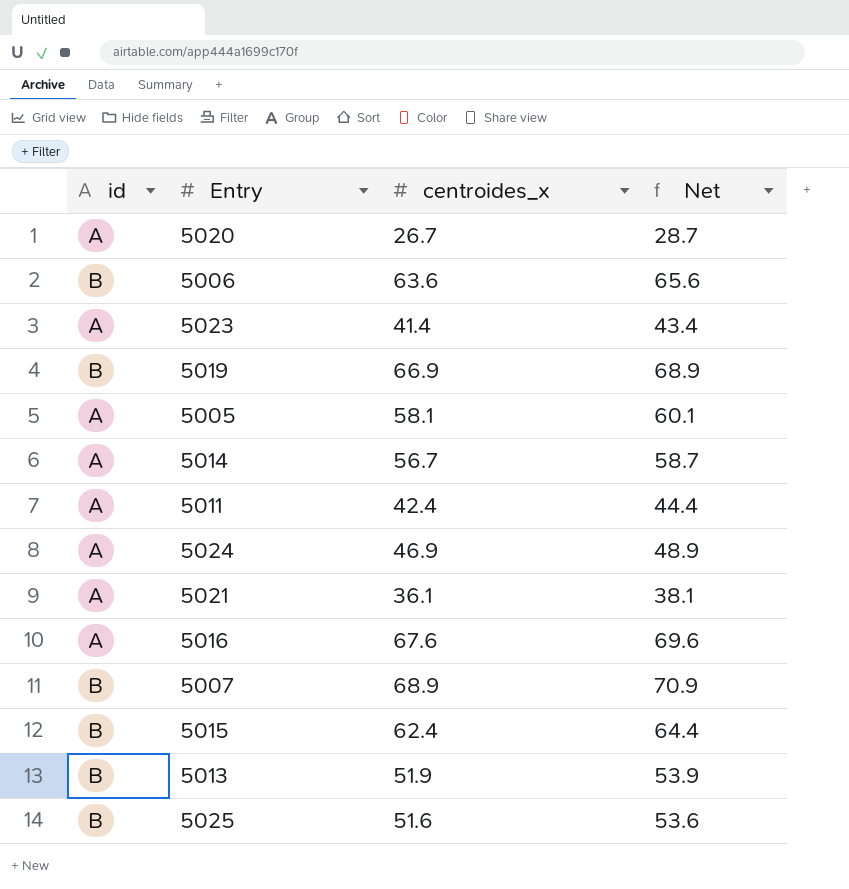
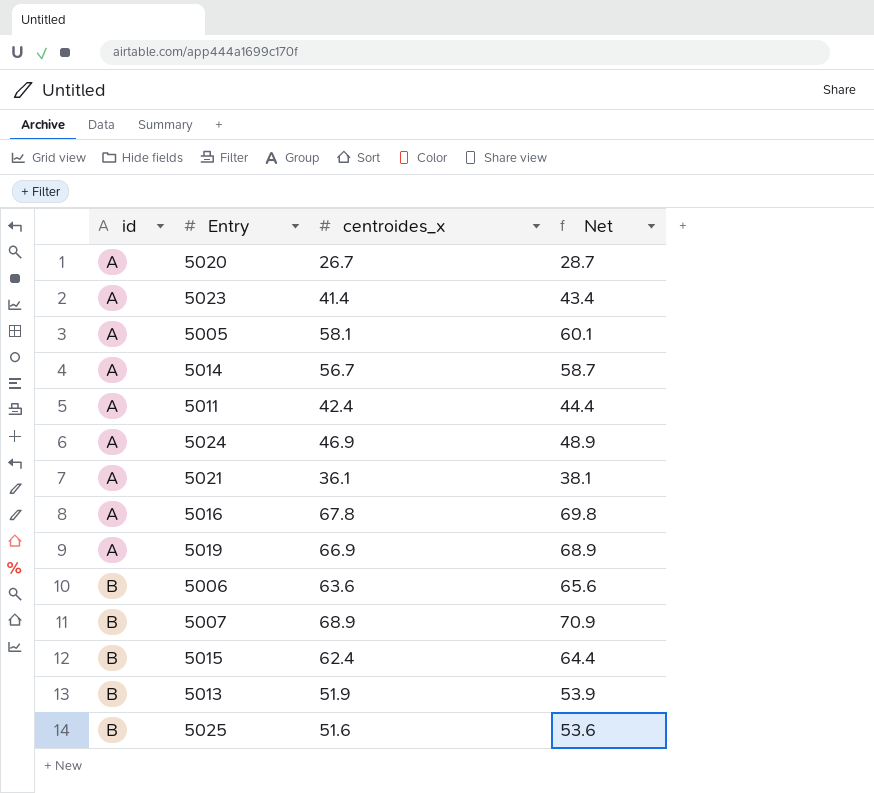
row order: none -> id ascending
5016 | centroides_x: 67.6 -> 67.8
5016 | Net: 69.6 -> 69.8
5019 | id: B -> A

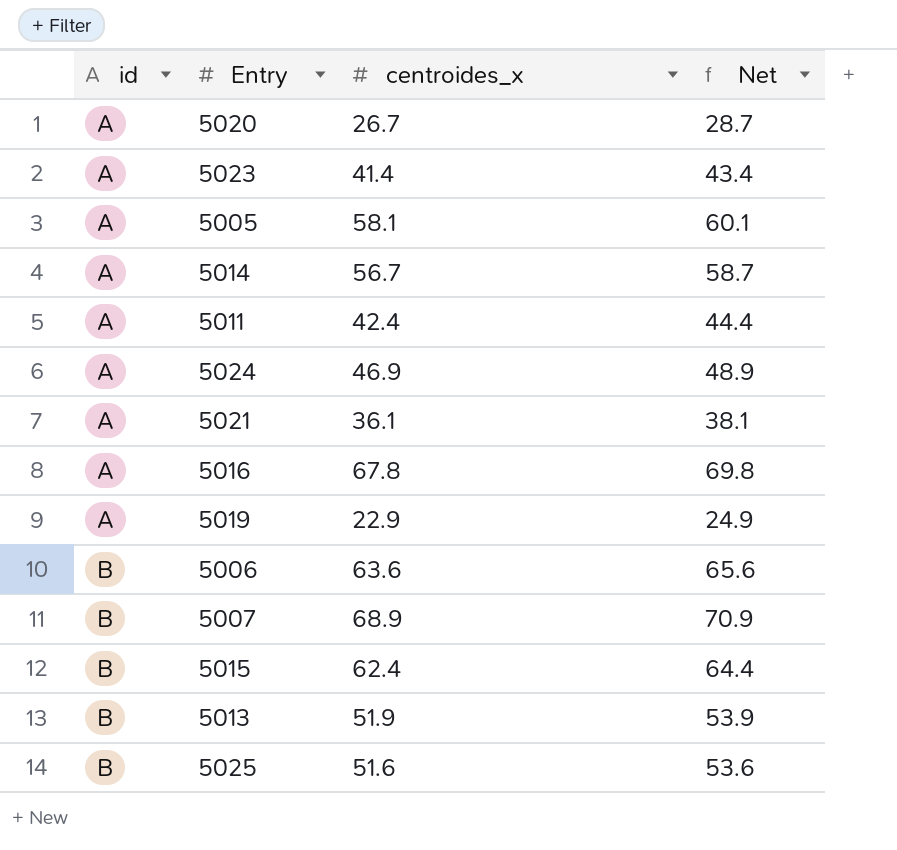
5019 | centroides_x: 66.9 -> 22.9
5019 | Net: 68.9 -> 24.9

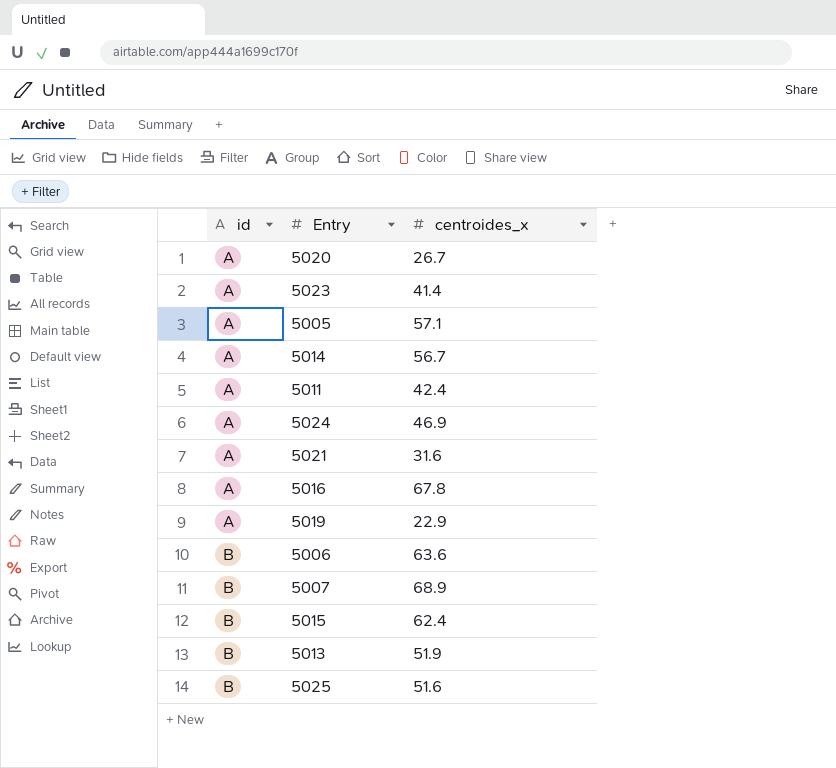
column Net | formula: [centroides_x] + 2 -> none
5005 | centroides_x: 58.1 -> 57.1
5021 | centroides_x: 36.1 -> 31.6

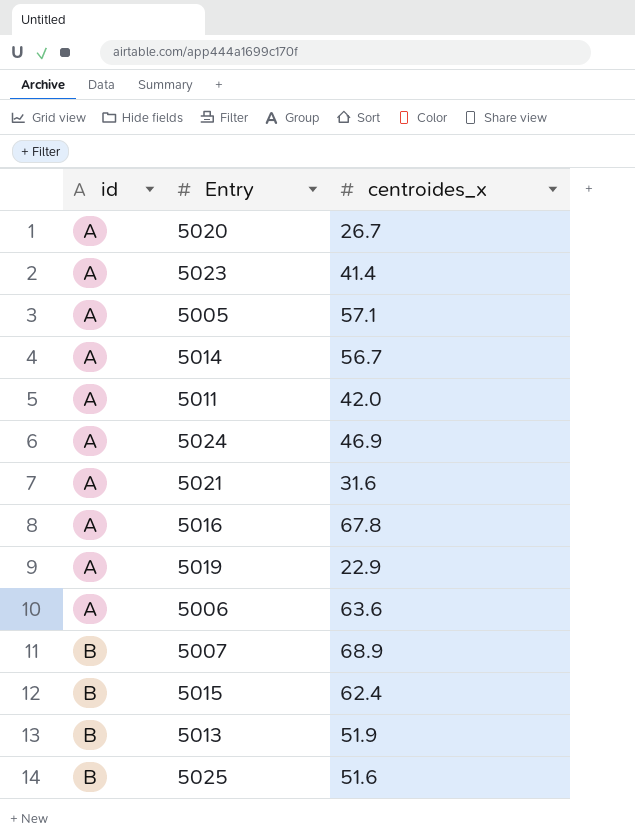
5011 | centroides_x: 42.4 -> 42.0
5006 | id: B -> A

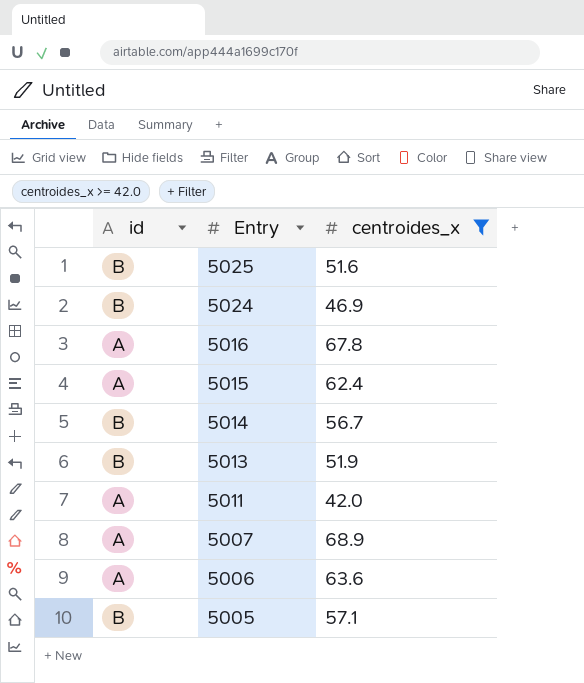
filter: none -> centroides_x >= 42.0
row order: id ascending -> Entry descending
5024 | id: A -> B
5015 | id: B -> A
5014 | id: A -> B
5007 | id: B -> A
5005 | id: A -> B

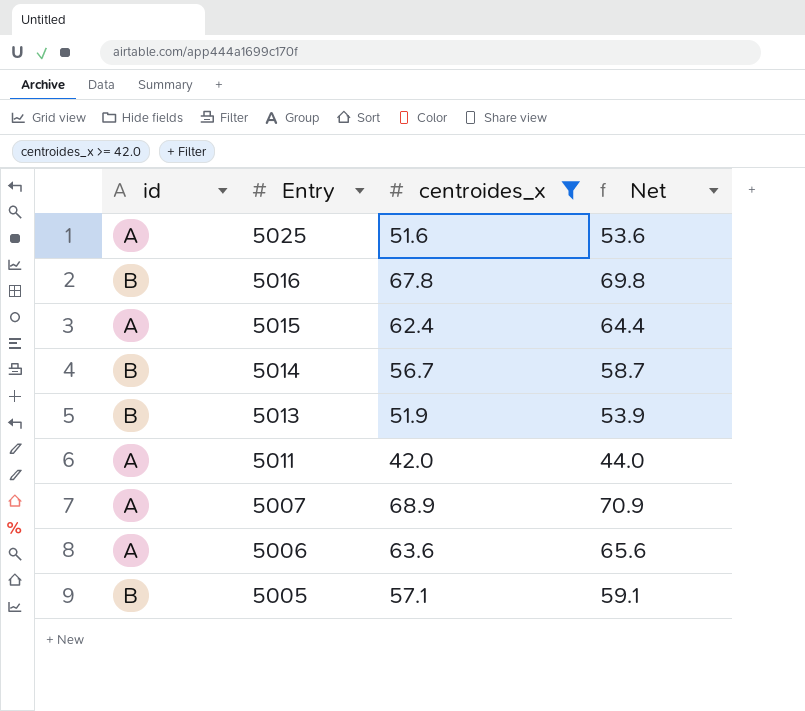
column Net | formula: none -> [centroides_x] + 2
row 5024: B | 46.9 -> none
5025 | id: B -> A
5016 | id: A -> B

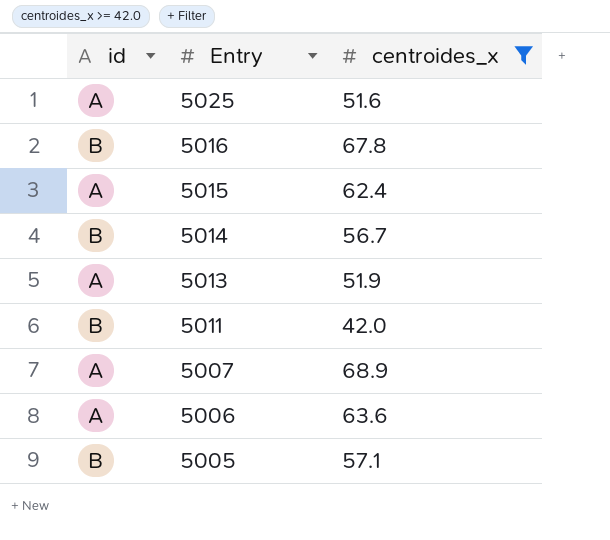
column Net | formula: [centroides_x] + 2 -> none
5013 | id: B -> A
5011 | id: A -> B

